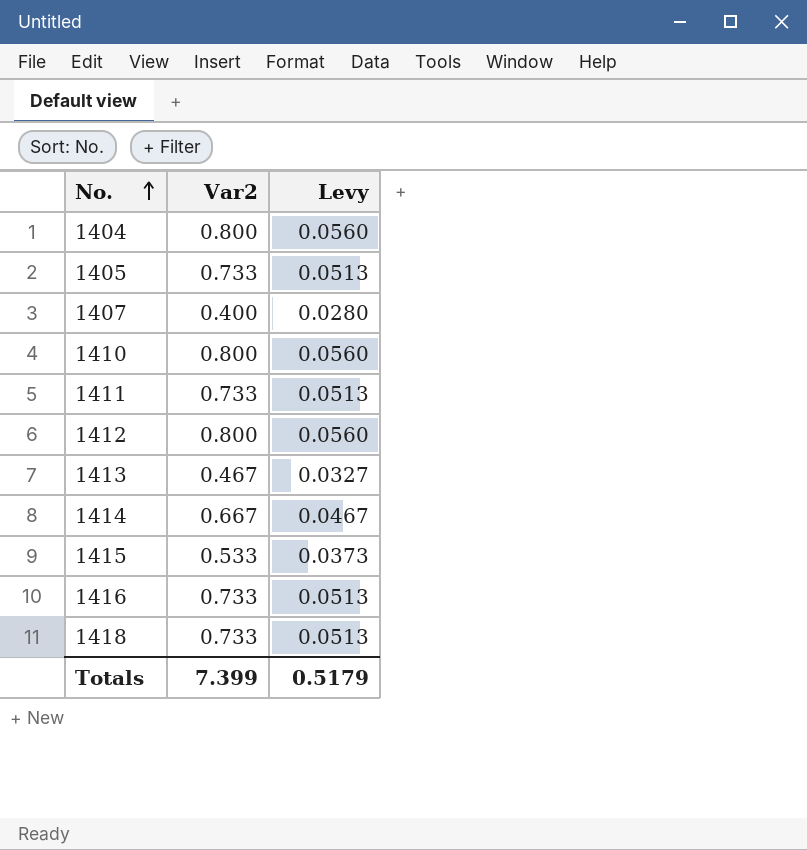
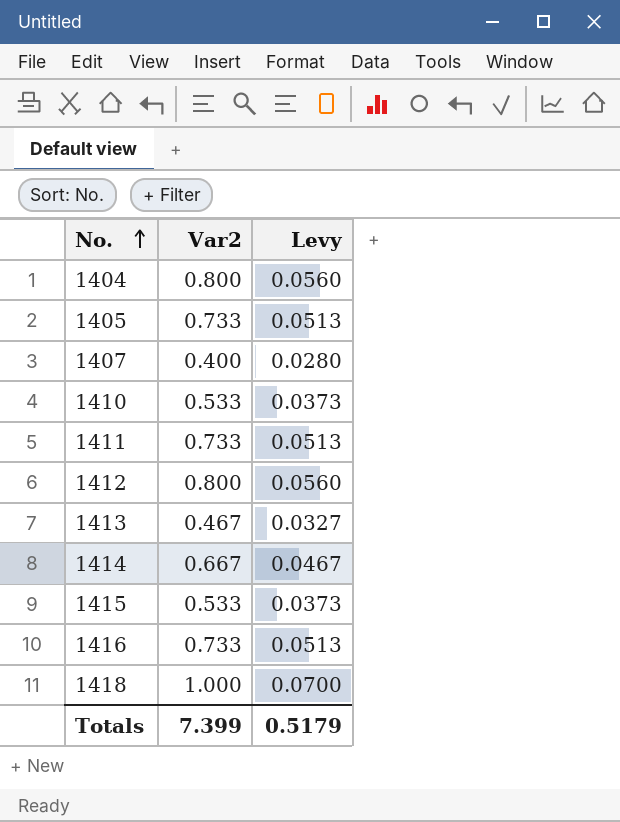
1410 | Var2: 0.800 -> 0.533
1410 | Levy: 0.0560 -> 0.0373
1418 | Var2: 0.733 -> 1.000
1418 | Levy: 0.0513 -> 0.0700

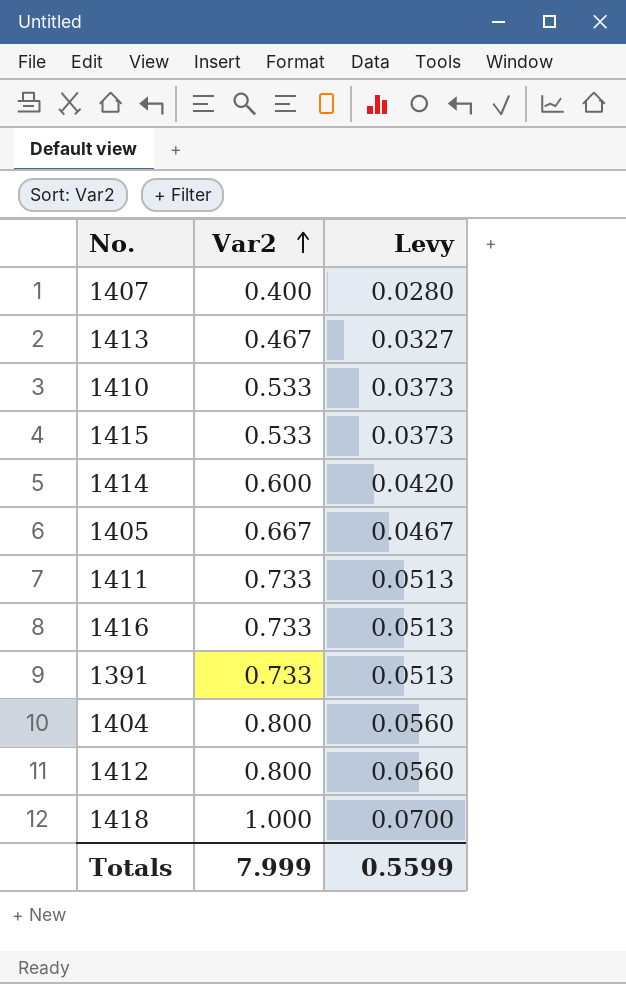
row order: No. ascending -> Var2 ascending
1414 | Var2: 0.667 -> 0.600
1414 | Levy: 0.0467 -> 0.0420
1405 | Var2: 0.733 -> 0.667
1405 | Levy: 0.0513 -> 0.0467
row 1391: none -> 0.733 | 0.0513
Totals | Var2: 7.399 -> 7.999
Totals | Levy: 0.5179 -> 0.5599

